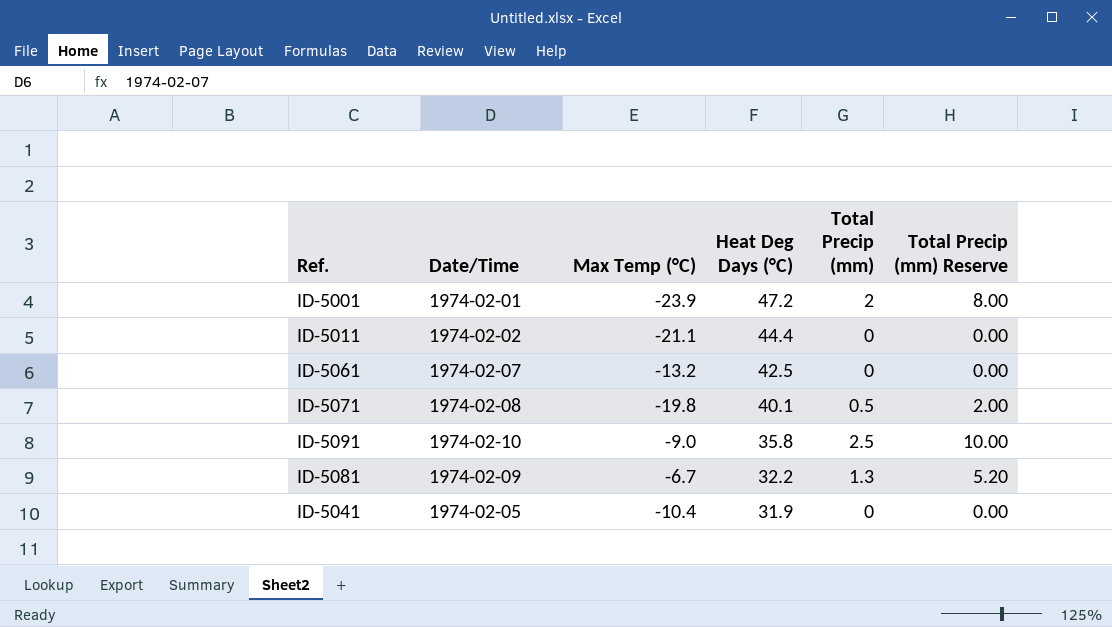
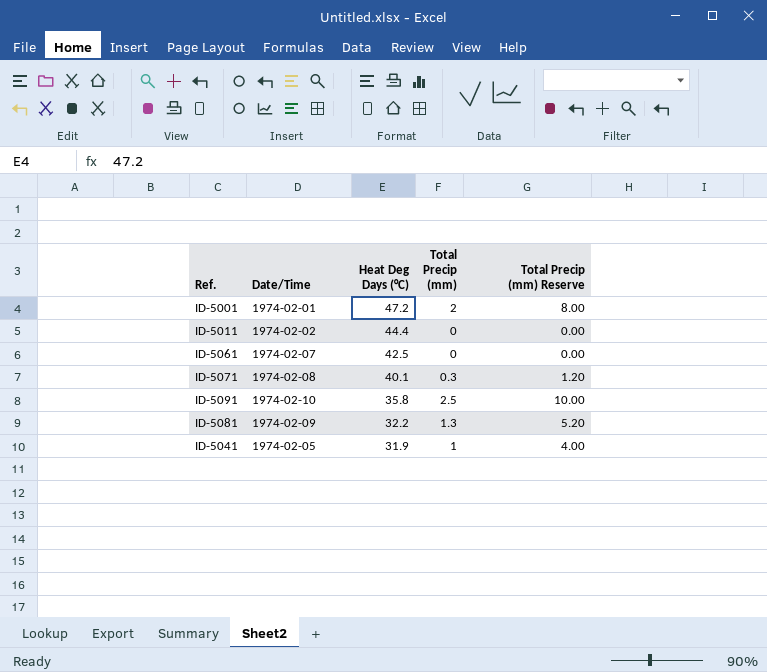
column Max Temp (°C) | position: 3 -> none
ID-5071 | Total Precip (mm): 0.5 -> 0.3
ID-5071 | Total Precip (mm) Reserve: 2.00 -> 1.20
ID-5041 | Total Precip (mm): 0 -> 1
ID-5041 | Total Precip (mm) Reserve: 0.00 -> 4.00

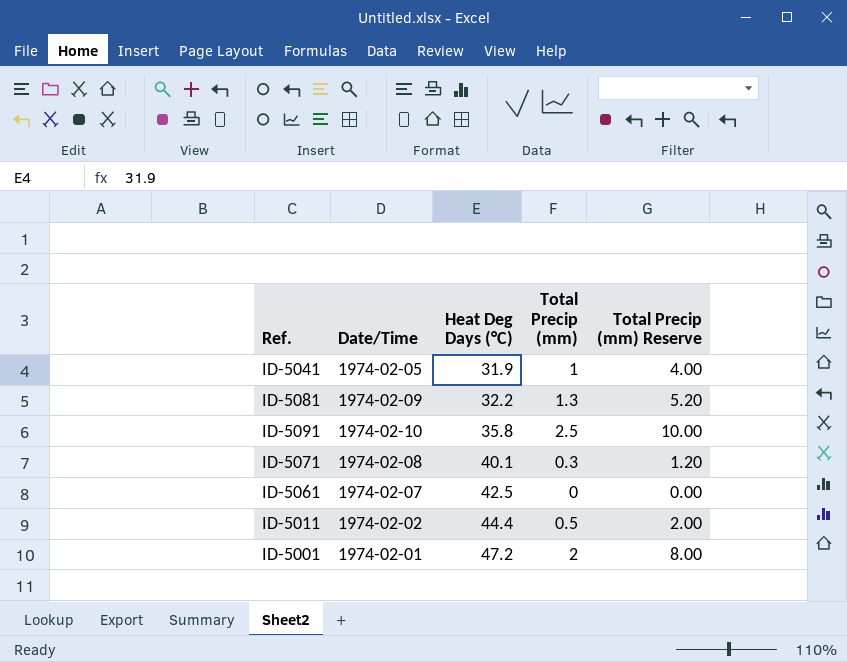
row order: Heat Deg Days (°C) descending -> Heat Deg Days (°C) ascending
ID-5011 | Total Precip (mm): 0 -> 0.5
ID-5011 | Total Precip (mm) Reserve: 0.00 -> 2.00

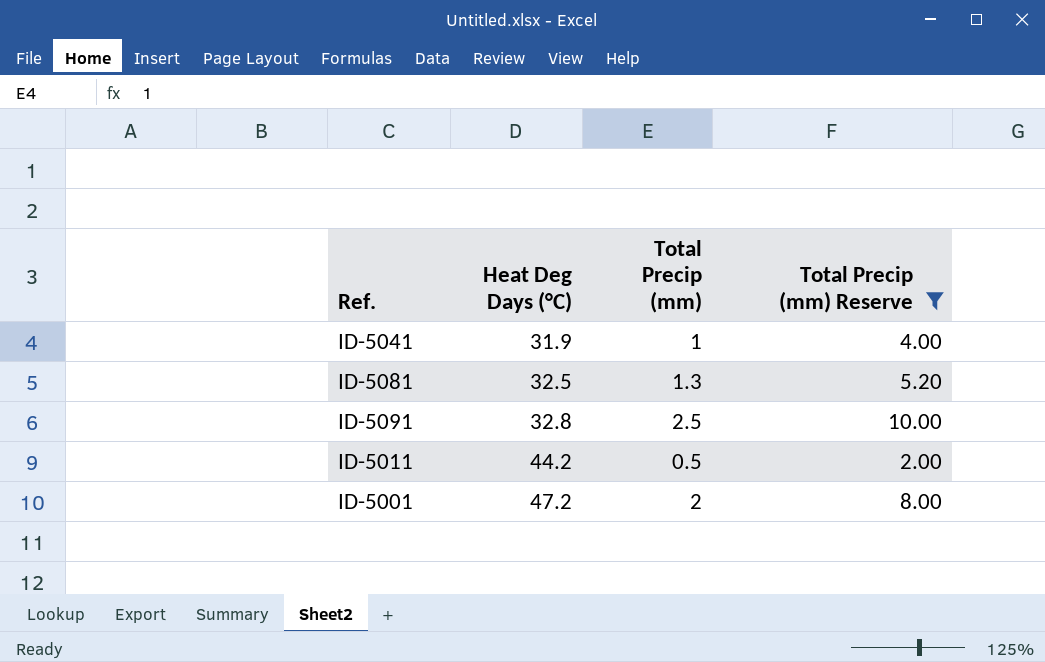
filter: none -> Total Precip (mm) Reserve >= 2.00
column Date/Time | position: 2 -> none
ID-5081 | Heat Deg Days (°C): 32.2 -> 32.5
ID-5091 | Heat Deg Days (°C): 35.8 -> 32.8
ID-5011 | Heat Deg Days (°C): 44.4 -> 44.2

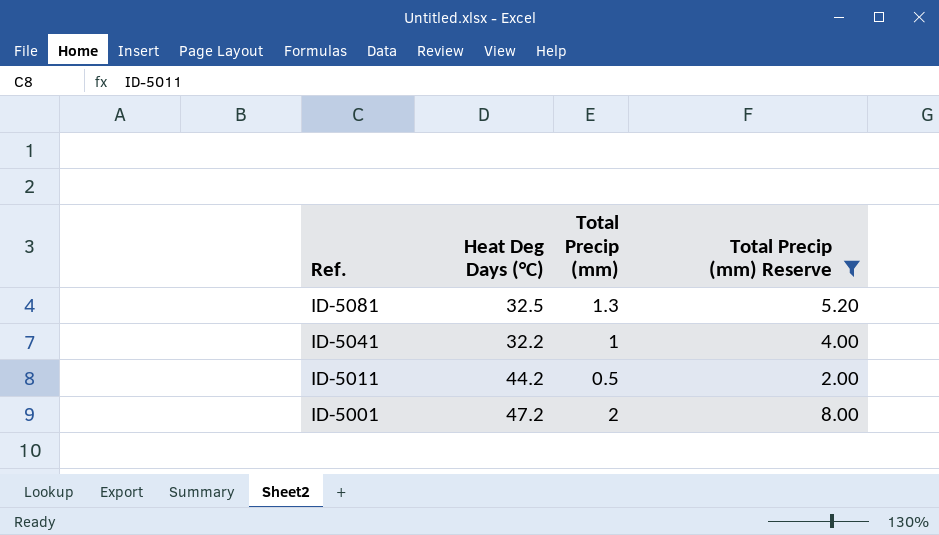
row order: Heat Deg Days (°C) ascending -> Ref. descending
row ID-5091: 32.8 | 2.5 | 10.00 -> none
ID-5041 | Heat Deg Days (°C): 31.9 -> 32.2

